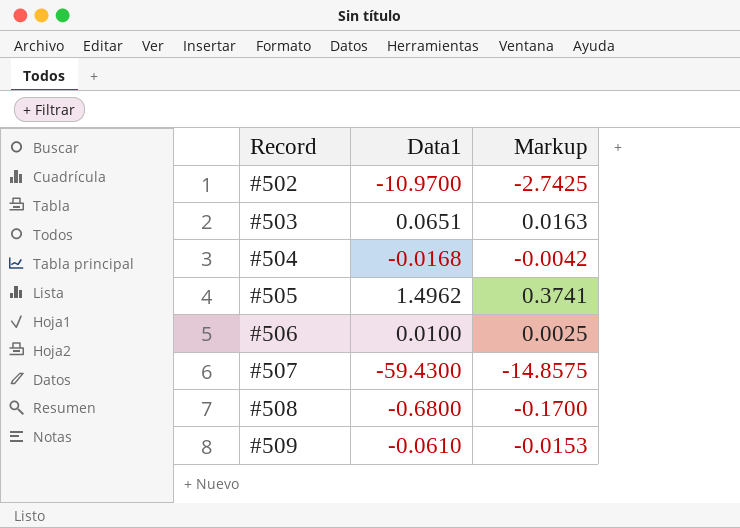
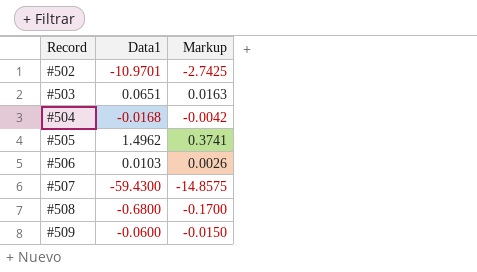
#502 | Data1: -10.9700 -> -10.9701
#506 | Data1: 0.0100 -> 0.0103
#506 | Markup: 0.0025 -> 0.0026
#509 | Data1: -0.0610 -> -0.0600
#509 | Markup: -0.0153 -> -0.0150

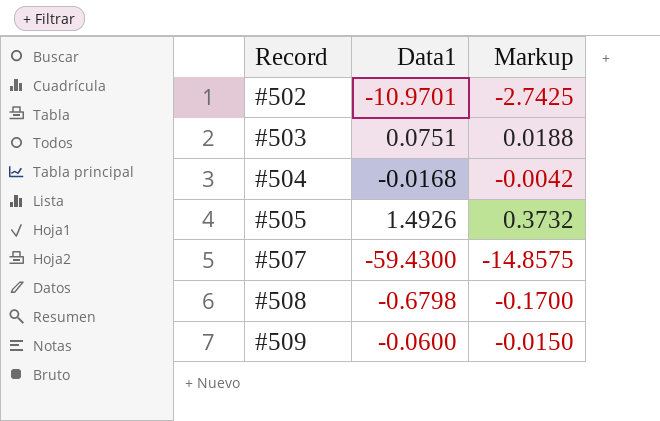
row #506: 0.0103 | 0.0026 -> none
#503 | Data1: 0.0651 -> 0.0751
#503 | Markup: 0.0163 -> 0.0188
#505 | Data1: 1.4962 -> 1.4926
#505 | Markup: 0.3741 -> 0.3732
#508 | Data1: -0.6800 -> -0.6798

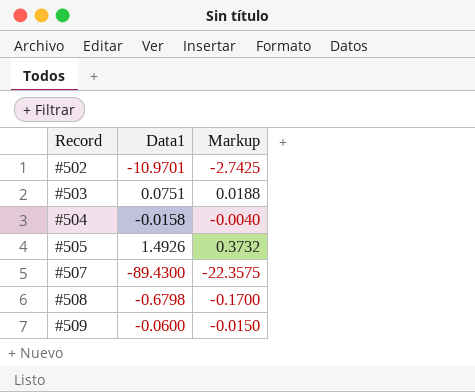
#504 | Data1: -0.0168 -> -0.0158
#504 | Markup: -0.0042 -> -0.0040
#507 | Data1: -59.4300 -> -89.4300
#507 | Markup: -14.8575 -> -22.3575

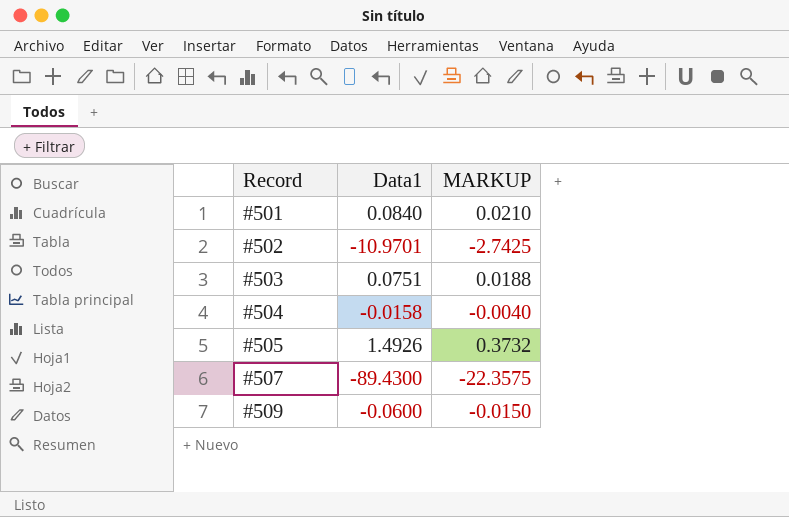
column name: Markup -> MARKUP
row #508: -0.6798 | -0.1700 -> none
row #501: none -> 0.0840 | 0.0210

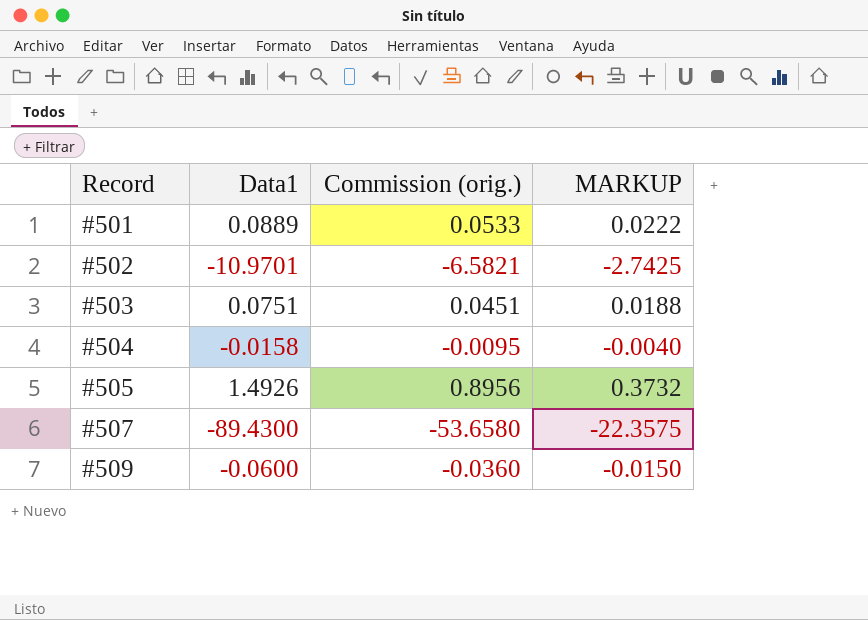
column Commission (orig.) | formula: none -> [Data1] * 0.6
#501 | Data1: 0.0840 -> 0.0889
#501 | MARKUP: 0.0210 -> 0.0222

